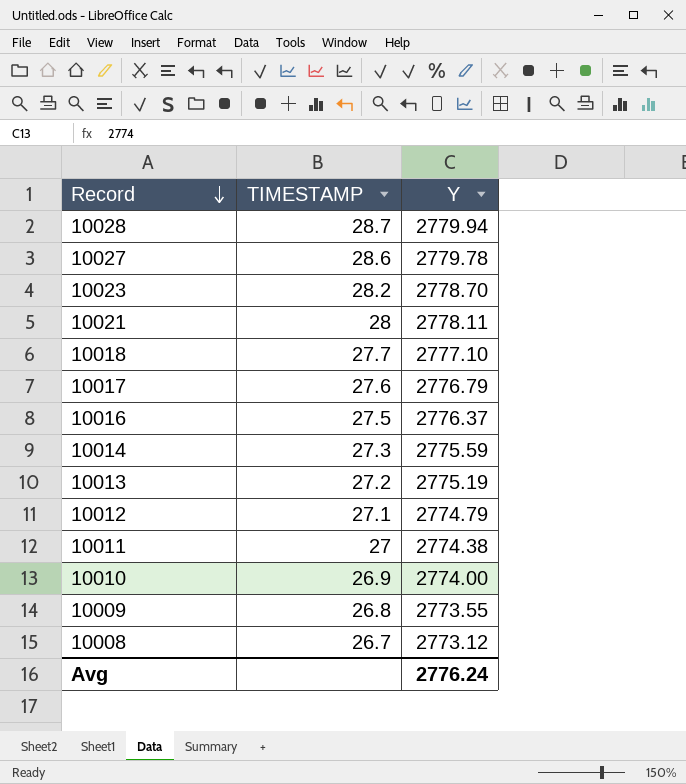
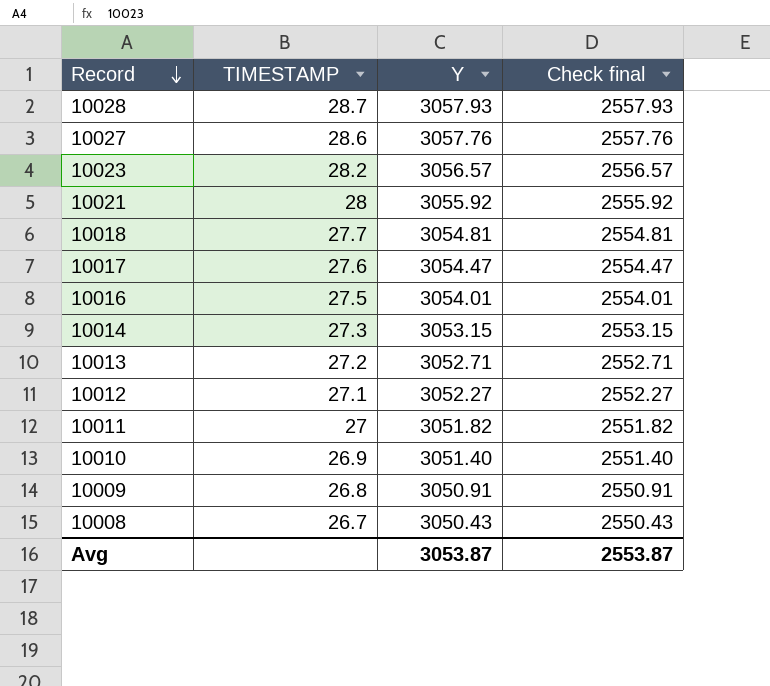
column Check final | formula: none -> [Y] - 500
10028 | Y: 2779.94 -> 3057.93
10027 | Y: 2779.78 -> 3057.76
10023 | Y: 2778.70 -> 3056.57
10021 | Y: 2778.11 -> 3055.92
10018 | Y: 2777.10 -> 3054.81
10017 | Y: 2776.79 -> 3054.47
10016 | Y: 2776.37 -> 3054.01
10014 | Y: 2775.59 -> 3053.15
10013 | Y: 2775.19 -> 3052.71
10012 | Y: 2774.79 -> 3052.27
10011 | Y: 2774.38 -> 3051.82
10010 | Y: 2774.00 -> 3051.40
10009 | Y: 2773.55 -> 3050.91
10008 | Y: 2773.12 -> 3050.43
Avg | Y: 2776.24 -> 3053.87

